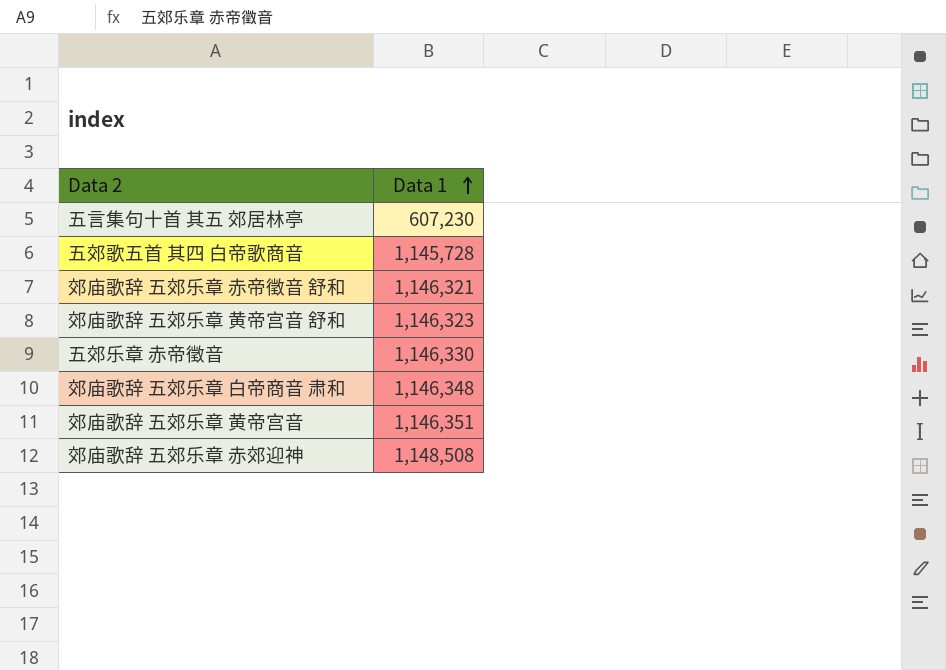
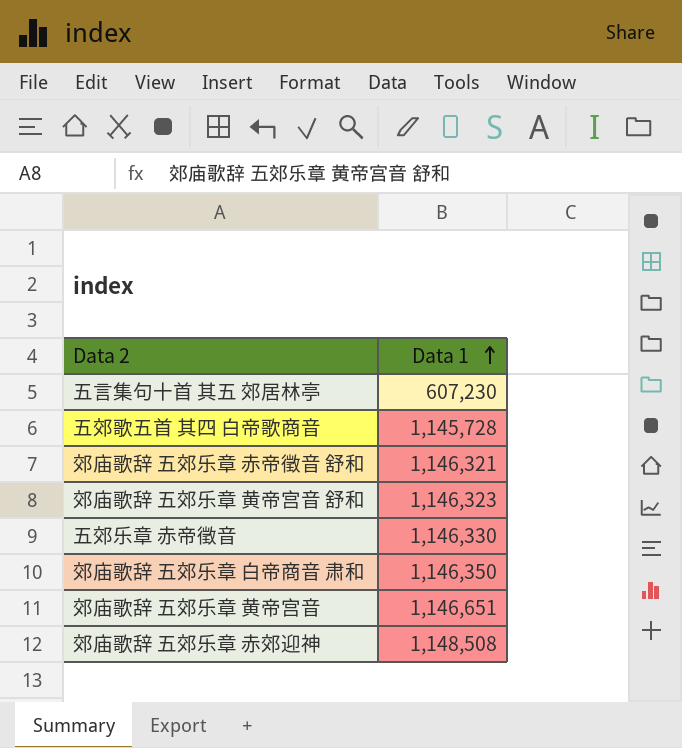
郊庙歌辞 五郊乐章 白帝商音 肃和 | Data 1: 1,146,348 -> 1,146,350
郊庙歌辞 五郊乐章 黄帝宫音 | Data 1: 1,146,351 -> 1,146,651

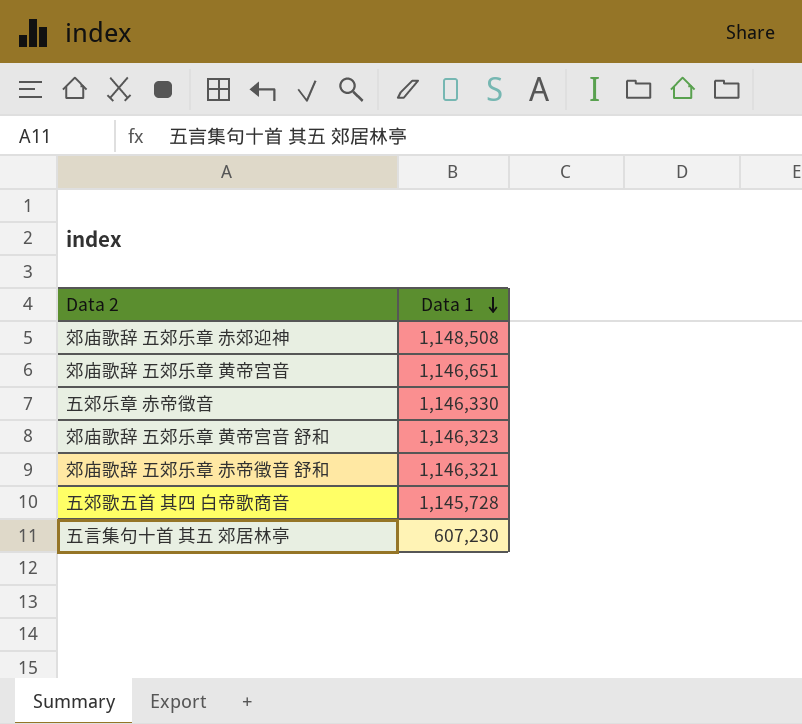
row order: Data 1 ascending -> Data 1 descending
row 郊庙歌辞 五郊乐章 白帝商音 肃和: 1,146,350 -> none

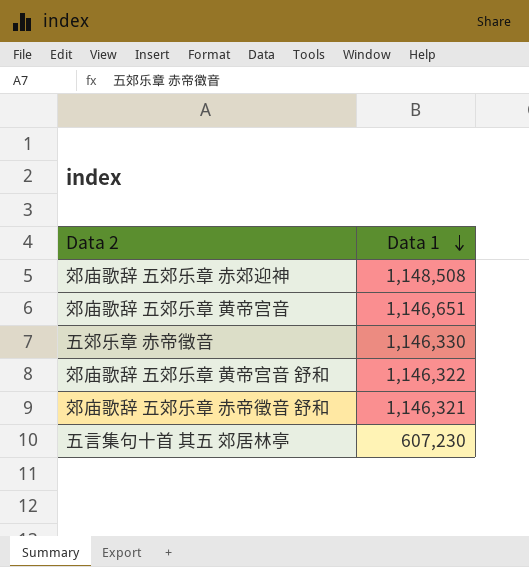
row 五郊歌五首 其四 白帝歌商音: 1,145,728 -> none
郊庙歌辞 五郊乐章 黄帝宫音 舒和 | Data 1: 1,146,323 -> 1,146,322

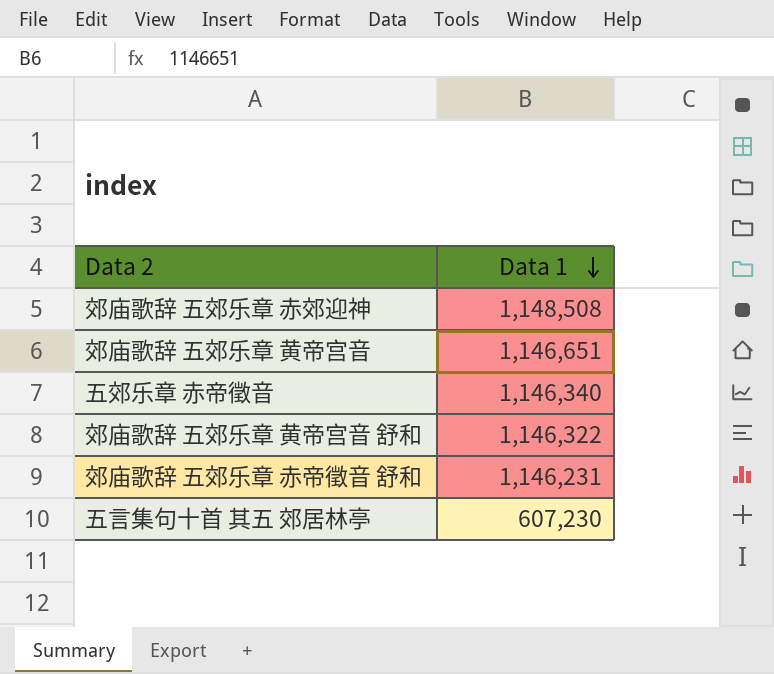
五郊乐章 赤帝徵音 | Data 1: 1,146,330 -> 1,146,340
郊庙歌辞 五郊乐章 赤帝徵音 舒和 | Data 1: 1,146,321 -> 1,146,231

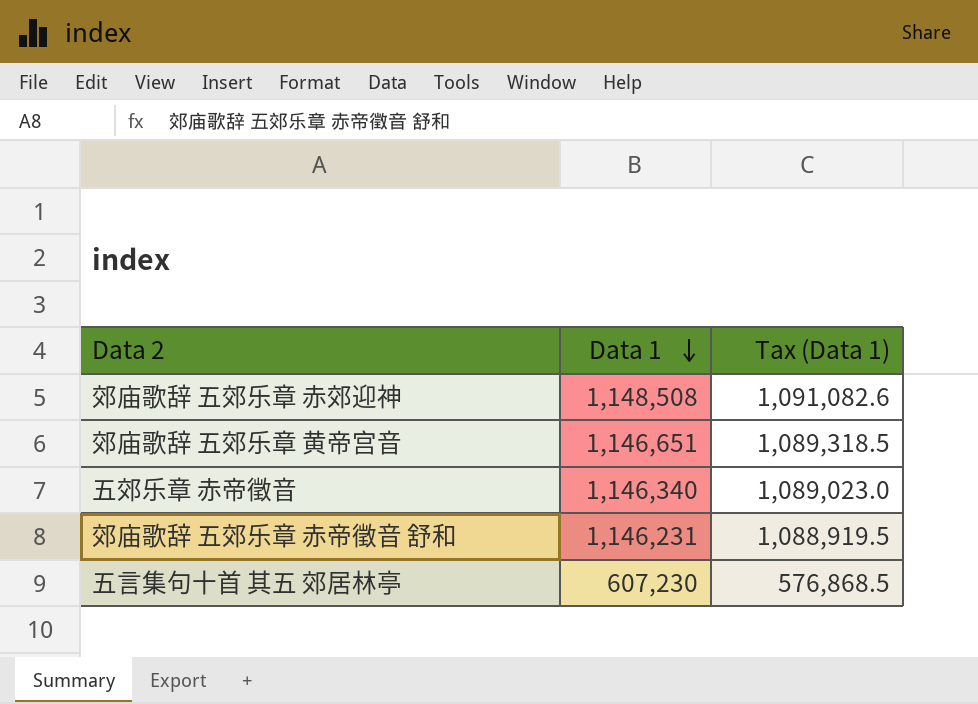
column Tax (Data 1) | formula: none -> [Data 1] * 0.95
row 郊庙歌辞 五郊乐章 黄帝宫音 舒和: 1,146,322 -> none

